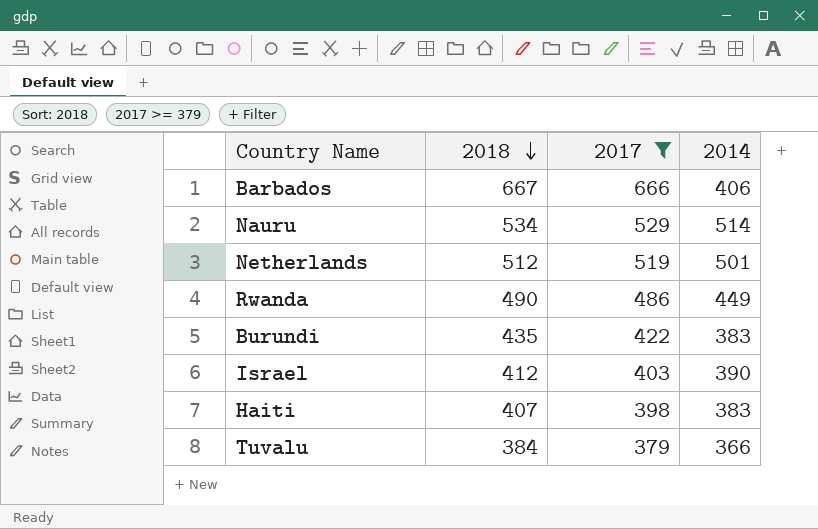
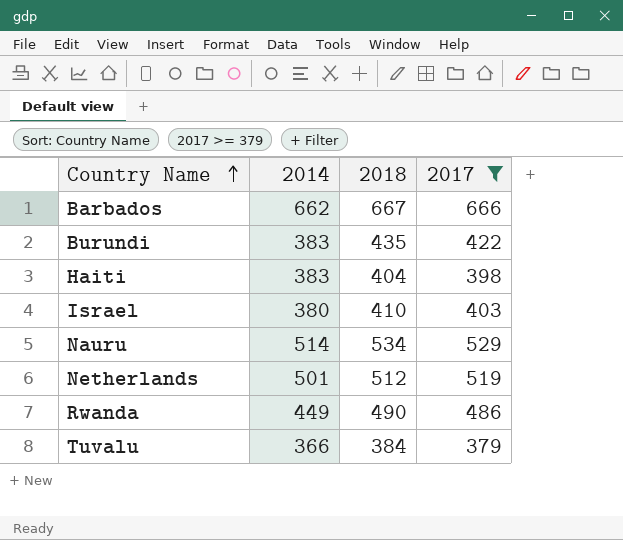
row order: 2018 descending -> Country Name ascending
column 2014 | position: 4 -> 2
Barbados | 2014: 406 -> 662
Haiti | 2018: 407 -> 404
Israel | 2014: 390 -> 380
Israel | 2018: 412 -> 410

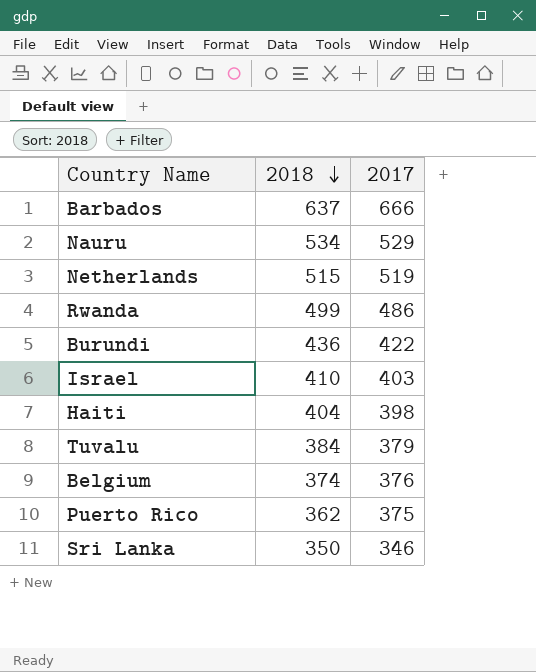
filter: 2017 >= 379 -> none
row order: Country Name ascending -> 2018 descending
column 2014 | position: 2 -> none
Barbados | 2018: 667 -> 637
Netherlands | 2018: 512 -> 515
Rwanda | 2018: 490 -> 499
Burundi | 2018: 435 -> 436

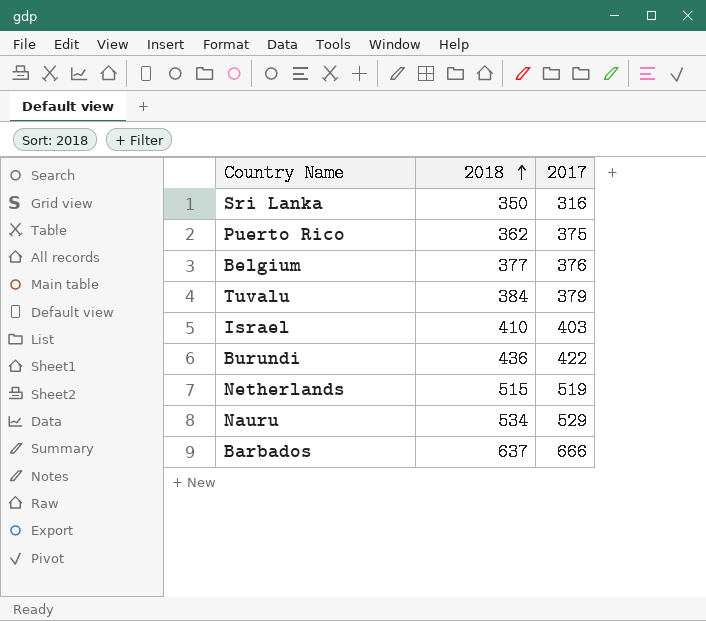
row order: 2018 descending -> 2018 ascending
row Rwanda: 499 | 486 -> none
row Haiti: 404 | 398 -> none
Sri Lanka | 2017: 346 -> 316
Belgium | 2018: 374 -> 377

